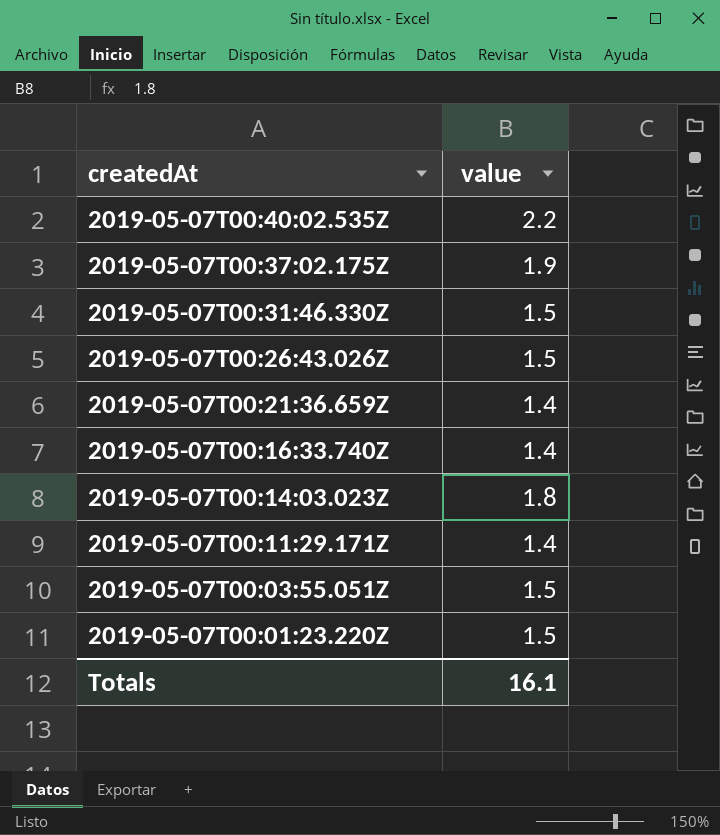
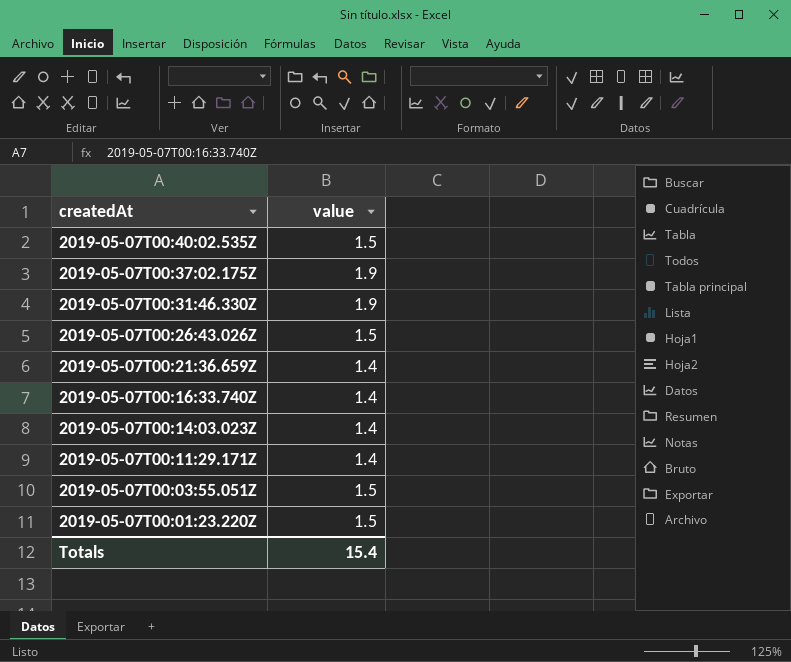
2019-05-07T00:40:02.535Z | value: 2.2 -> 1.5
2019-05-07T00:31:46.330Z | value: 1.5 -> 1.9
2019-05-07T00:14:03.023Z | value: 1.8 -> 1.4
Totals | value: 16.1 -> 15.4

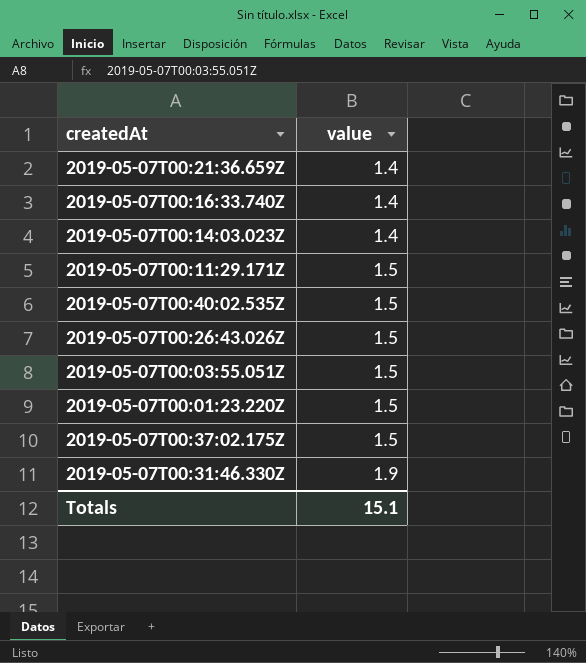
row order: createdAt descending -> value ascending
2019-05-07T00:11:29.171Z | value: 1.4 -> 1.5
2019-05-07T00:37:02.175Z | value: 1.9 -> 1.5
Totals | value: 15.4 -> 15.1

